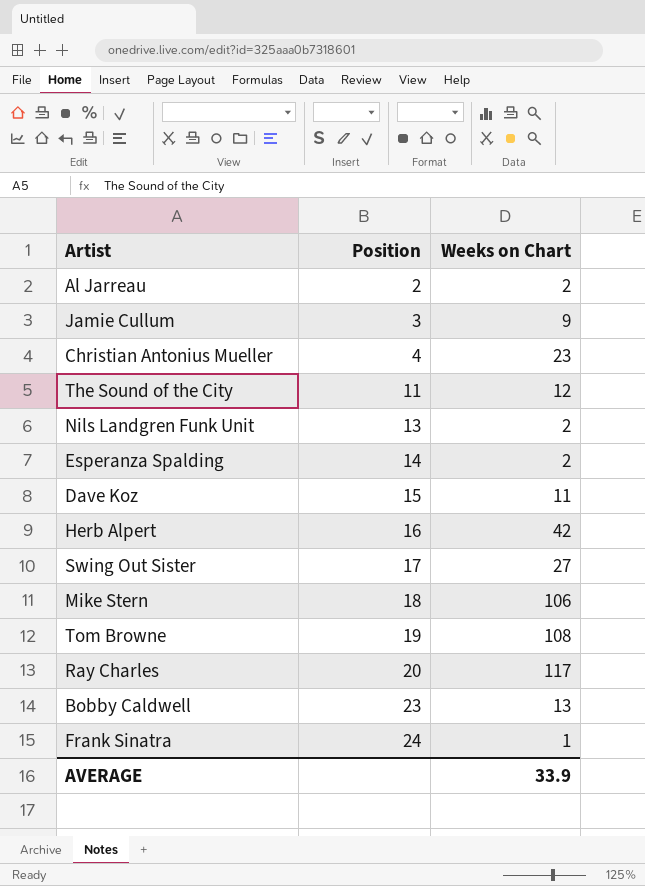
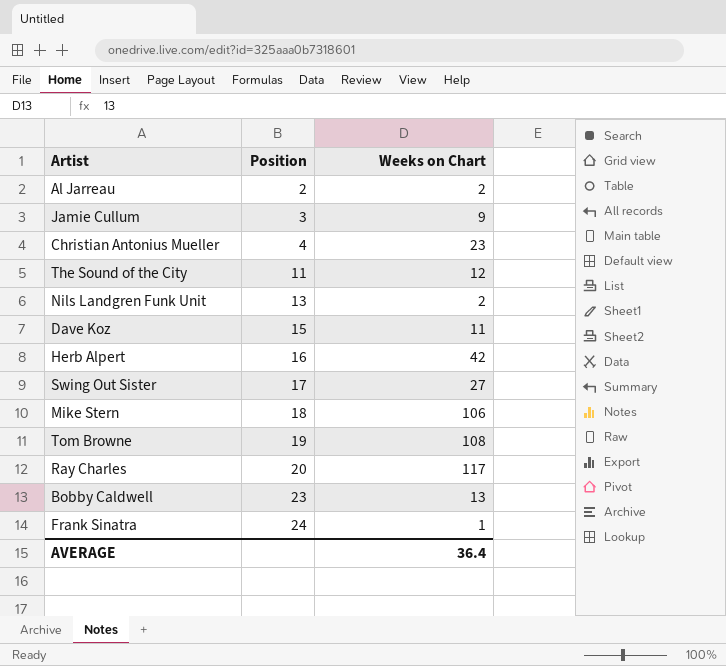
row Esperanza Spalding: 14 | 2 -> none
AVERAGE | Weeks on Chart: 33.9 -> 36.4

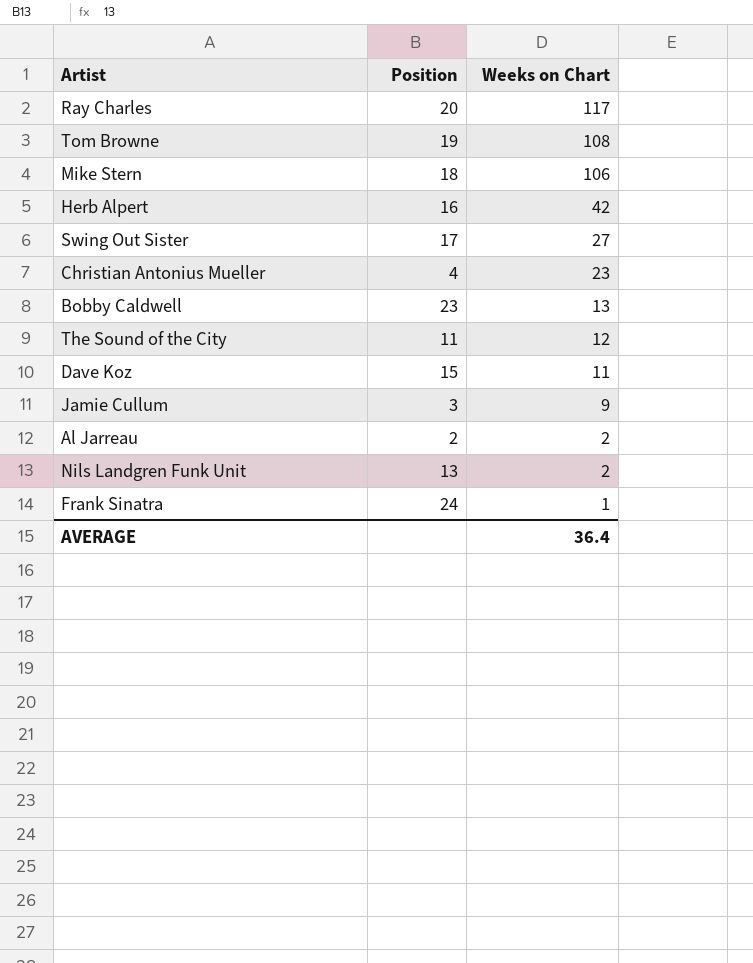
row order: Position ascending -> Weeks on Chart descending

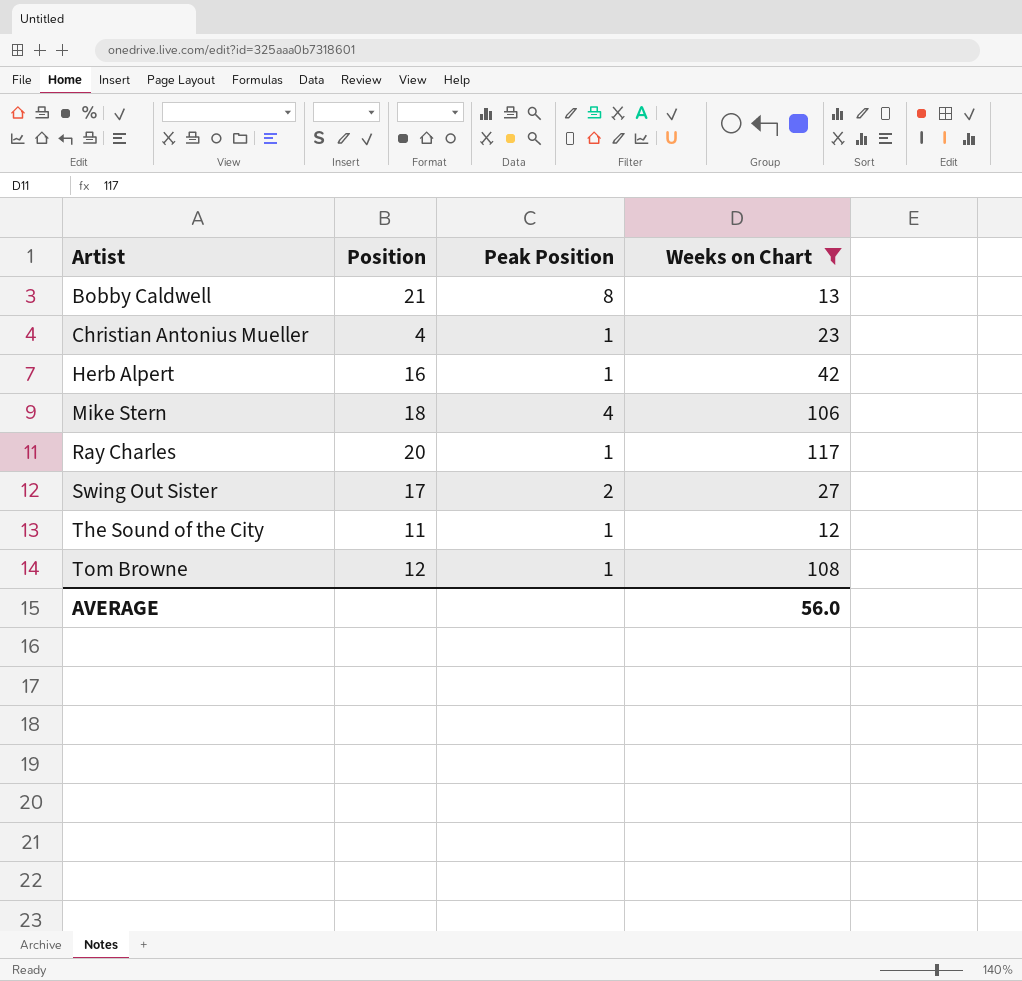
filter: none -> Weeks on Chart >= 12
row order: Weeks on Chart descending -> Artist ascending
column Peak Position | position: none -> 3
Bobby Caldwell | Position: 23 -> 21
Tom Browne | Position: 19 -> 12
AVERAGE | Weeks on Chart: 36.4 -> 56.0

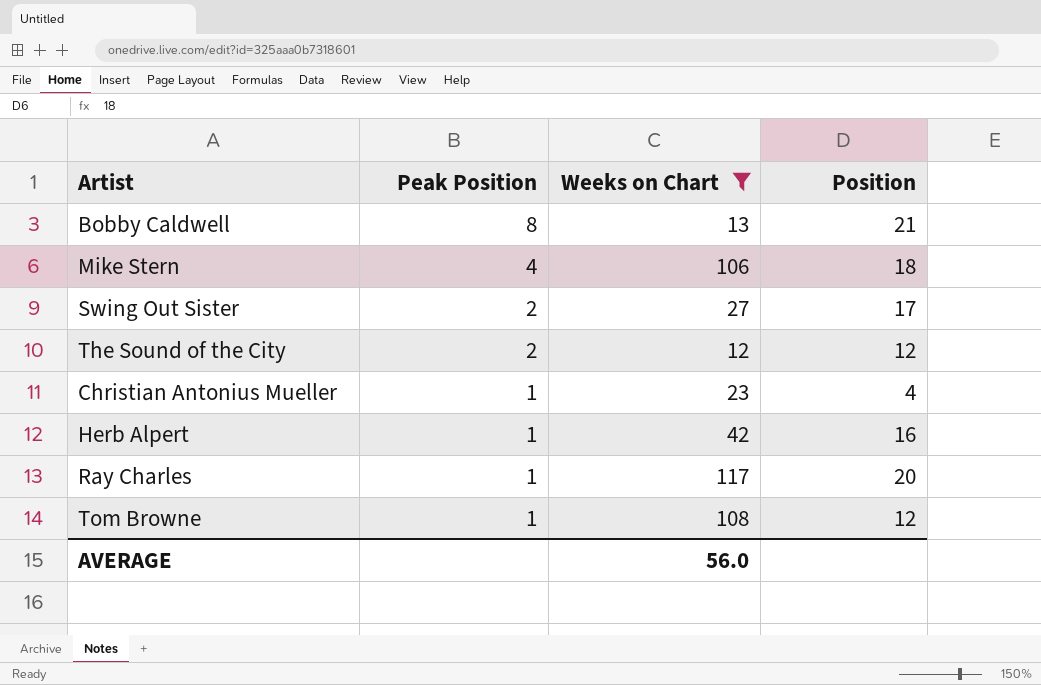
row order: Artist ascending -> Peak Position descending
column Position | position: 2 -> 4
The Sound of the City | Peak Position: 1 -> 2
The Sound of the City | Position: 11 -> 12

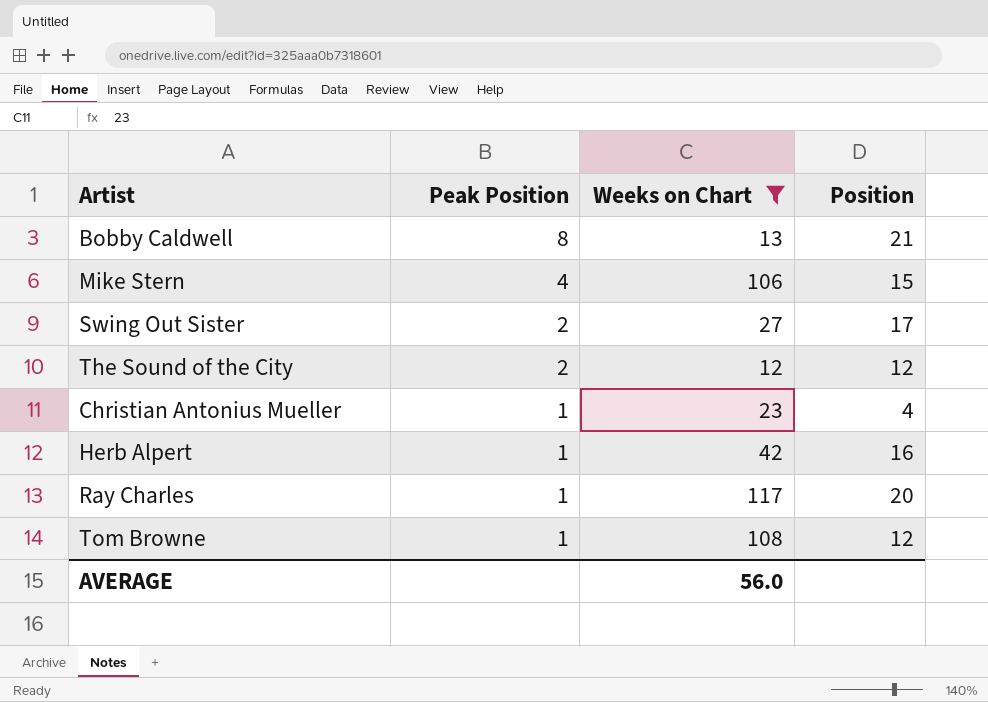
Mike Stern | Position: 18 -> 15

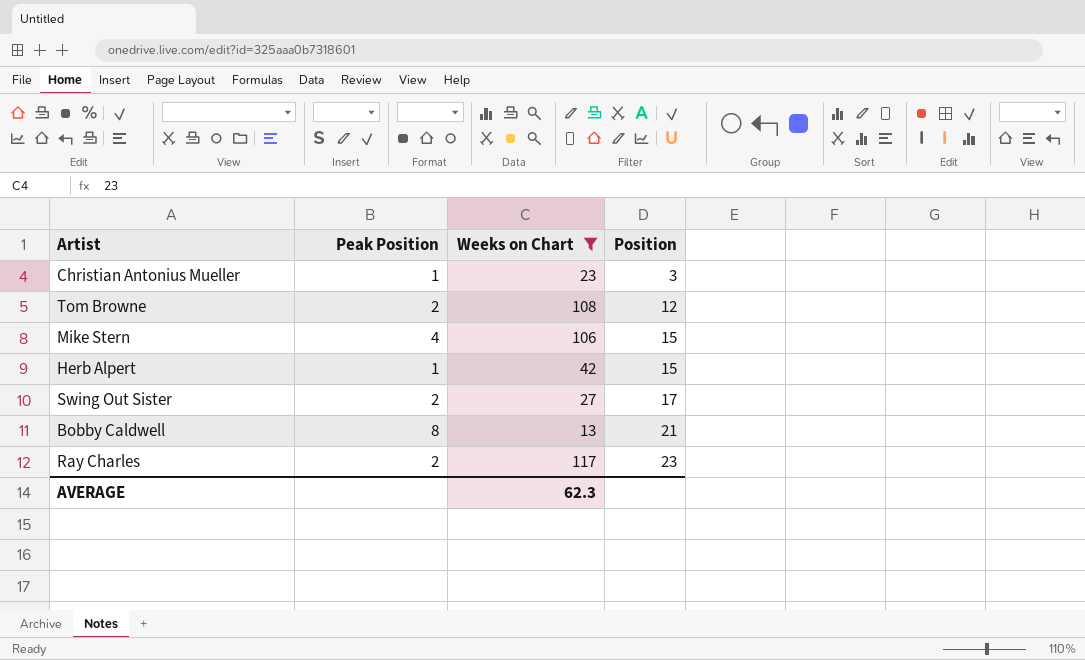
row order: Peak Position descending -> Position ascending
row The Sound of the City: 2 | 12 | 12 -> none
Christian Antonius Mueller | Position: 4 -> 3
Tom Browne | Peak Position: 1 -> 2
Herb Alpert | Position: 16 -> 15
Ray Charles | Peak Position: 1 -> 2
Ray Charles | Position: 20 -> 23
AVERAGE | Weeks on Chart: 56.0 -> 62.3

